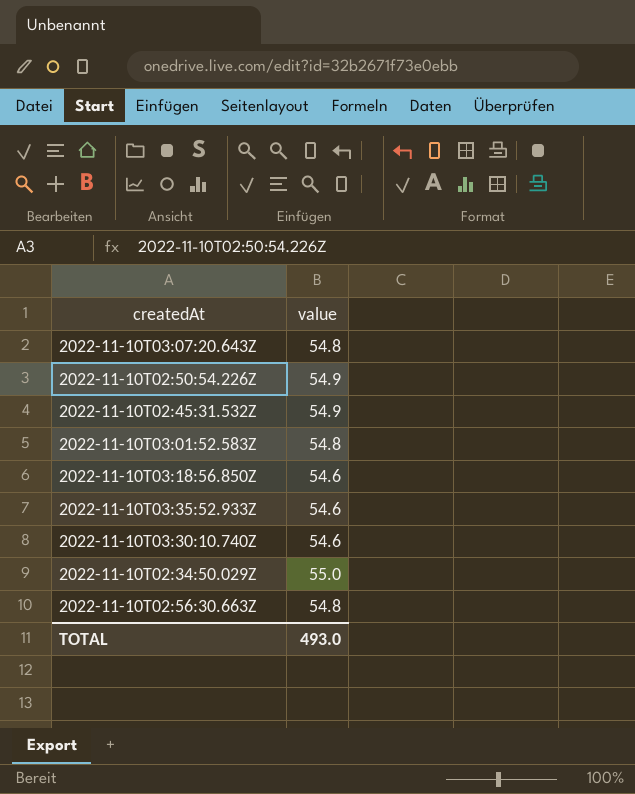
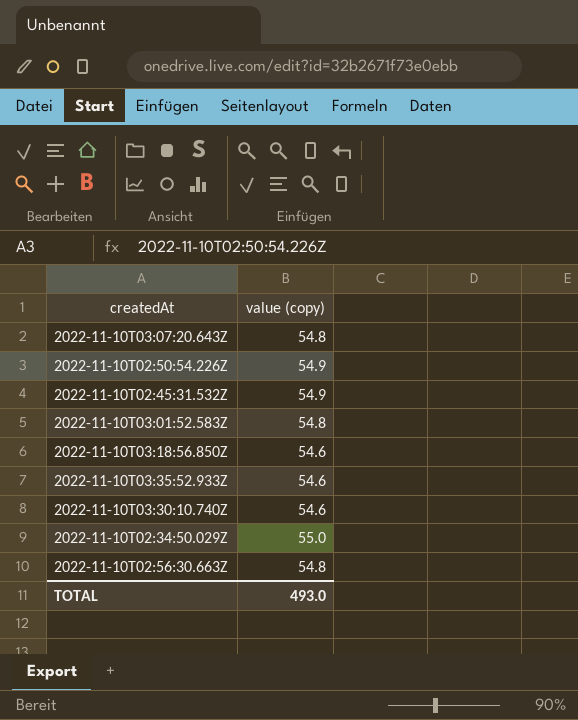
column name: value -> value (copy)

